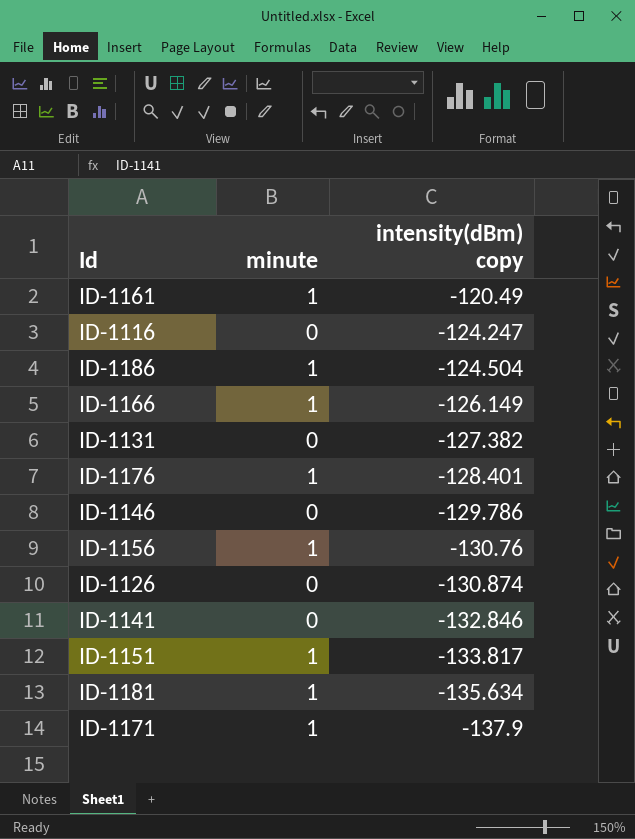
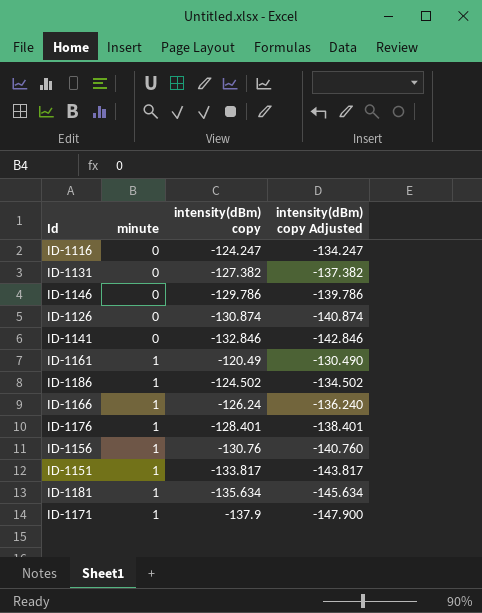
row order: intensity(dBm) copy descending -> minute ascending
column intensity(dBm) copy Adjusted | formula: none -> [intensity(dBm) copy] - 10
ID-1186 | intensity(dBm) copy: -124.504 -> -124.502
ID-1166 | intensity(dBm) copy: -126.149 -> -126.24

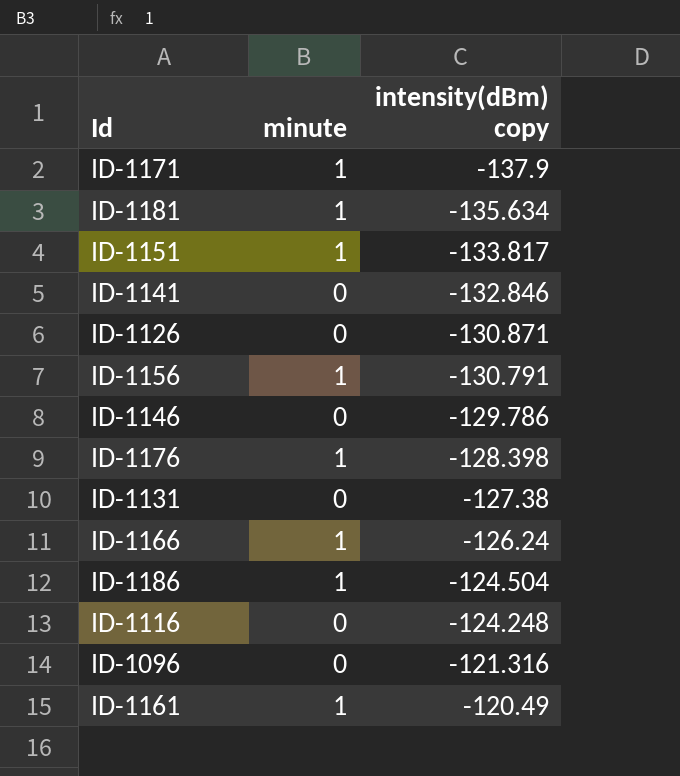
row order: minute ascending -> intensity(dBm) copy ascending
column intensity(dBm) copy Adjusted | formula: [intensity(dBm) copy] - 10 -> none
ID-1126 | intensity(dBm) copy: -130.874 -> -130.871
ID-1156 | intensity(dBm) copy: -130.76 -> -130.791
ID-1176 | intensity(dBm) copy: -128.401 -> -128.398
ID-1131 | intensity(dBm) copy: -127.382 -> -127.38
ID-1186 | intensity(dBm) copy: -124.502 -> -124.504
ID-1116 | intensity(dBm) copy: -124.247 -> -124.248
row ID-1096: none -> 0 | -121.316

